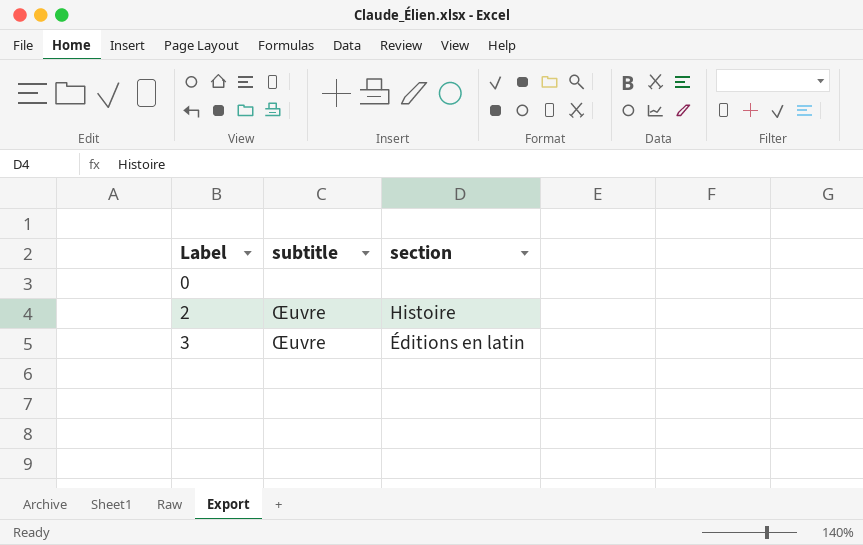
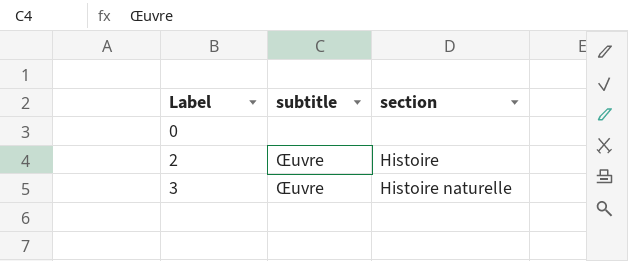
3 | section: Éditions en latin -> Histoire naturelle

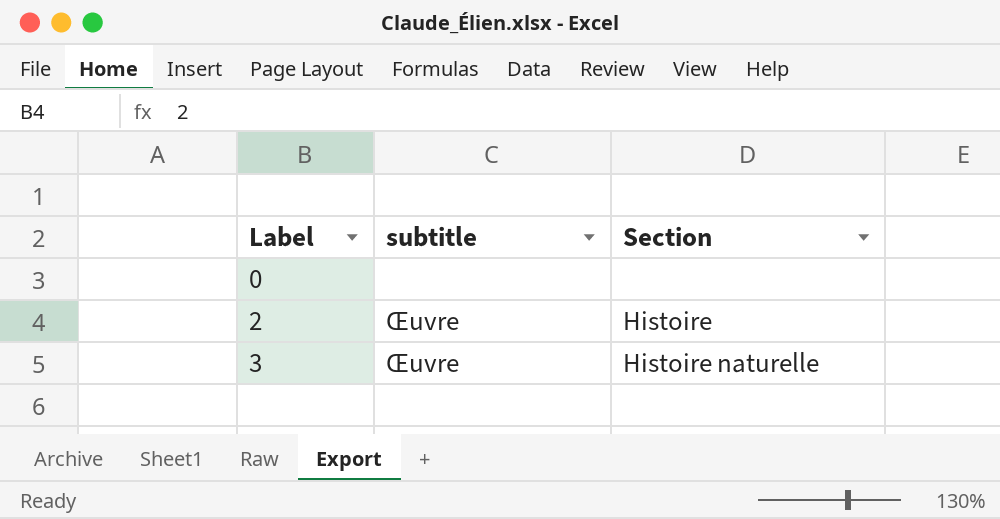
column name: section -> Section

